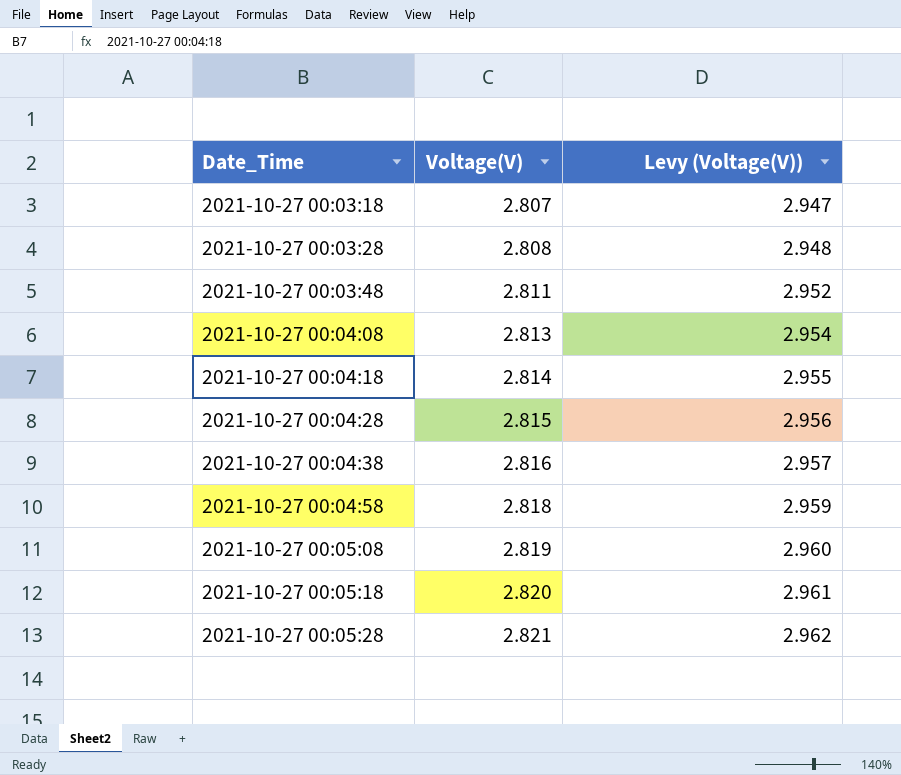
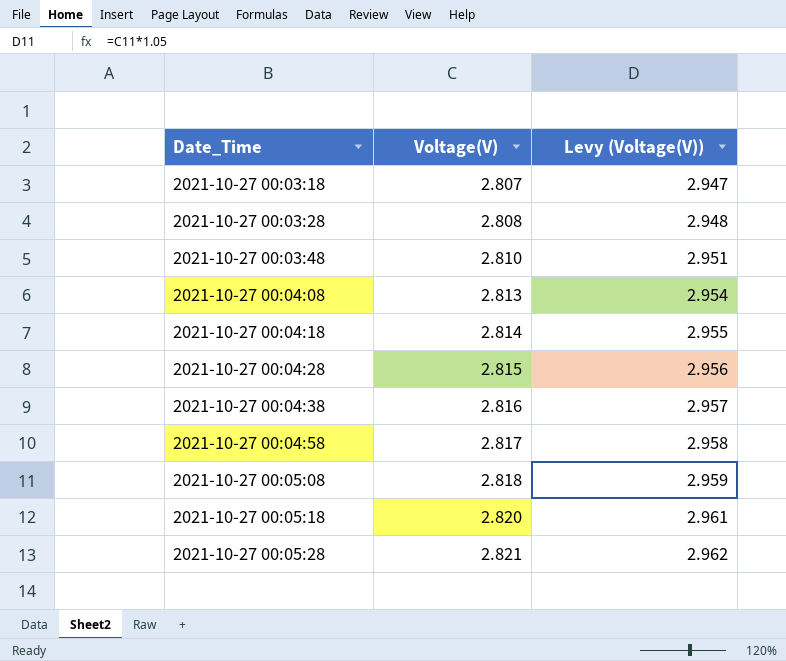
2021-10-27 00:03:48 | Voltage(V): 2.811 -> 2.810
2021-10-27 00:03:48 | Levy (Voltage(V)): 2.952 -> 2.951
2021-10-27 00:04:58 | Voltage(V): 2.818 -> 2.817
2021-10-27 00:04:58 | Levy (Voltage(V)): 2.959 -> 2.958
2021-10-27 00:05:08 | Voltage(V): 2.819 -> 2.818
2021-10-27 00:05:08 | Levy (Voltage(V)): 2.960 -> 2.959

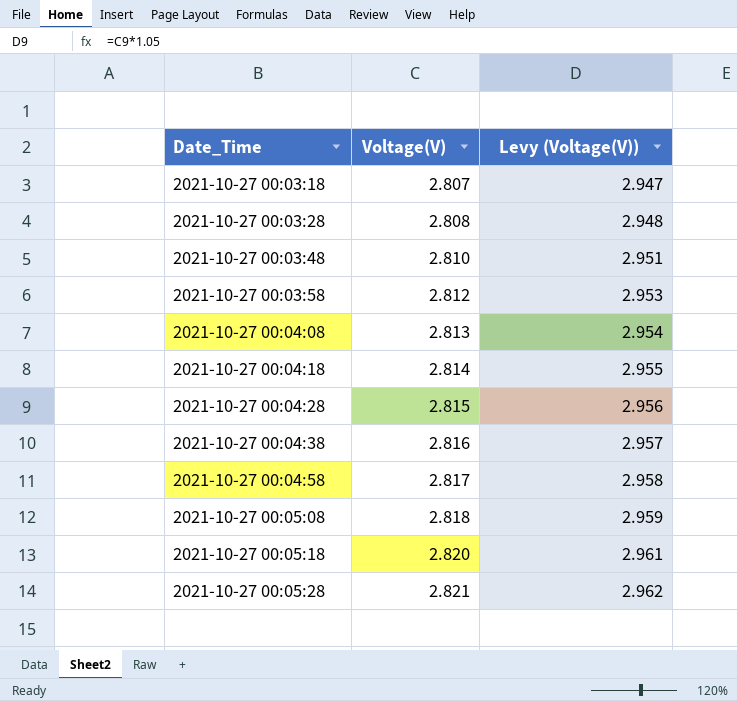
row 2021-10-27 00:03:58: none -> 2.812 | 2.953

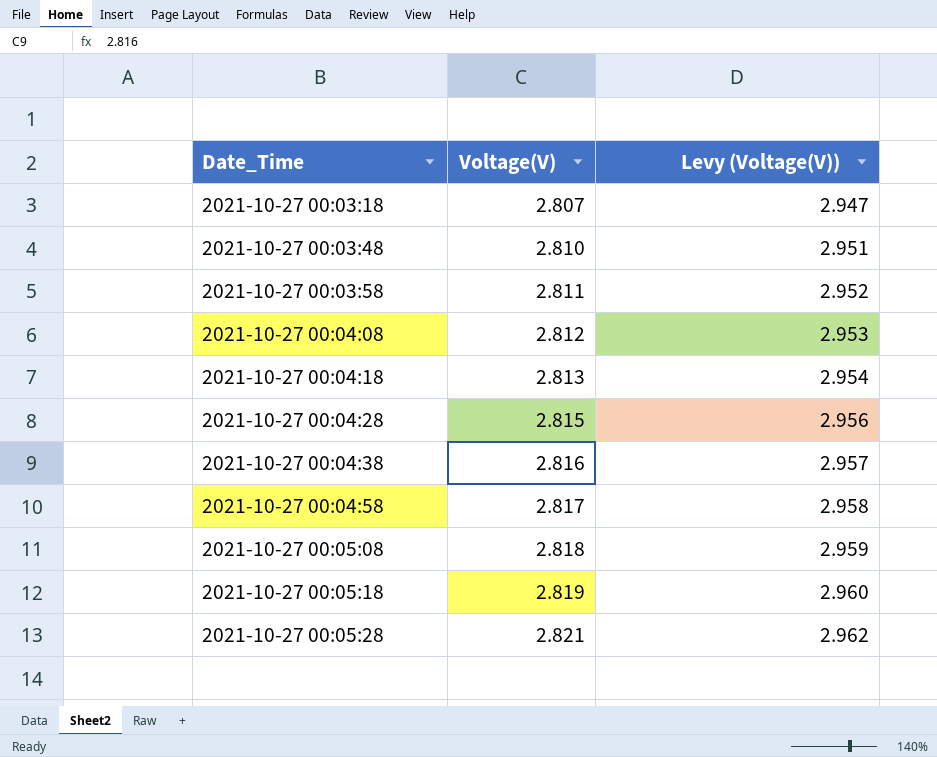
row 2021-10-27 00:03:28: 2.808 | 2.948 -> none
2021-10-27 00:03:58 | Voltage(V): 2.812 -> 2.811
2021-10-27 00:03:58 | Levy (Voltage(V)): 2.953 -> 2.952
2021-10-27 00:04:08 | Voltage(V): 2.813 -> 2.812
2021-10-27 00:04:08 | Levy (Voltage(V)): 2.954 -> 2.953
2021-10-27 00:04:18 | Voltage(V): 2.814 -> 2.813
2021-10-27 00:04:18 | Levy (Voltage(V)): 2.955 -> 2.954
2021-10-27 00:05:18 | Voltage(V): 2.820 -> 2.819
2021-10-27 00:05:18 | Levy (Voltage(V)): 2.961 -> 2.960

